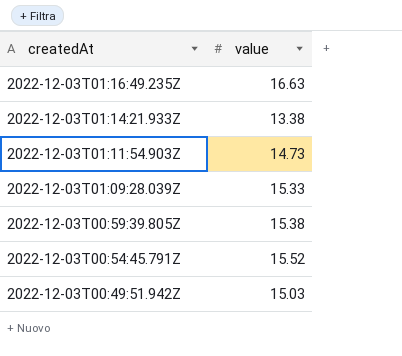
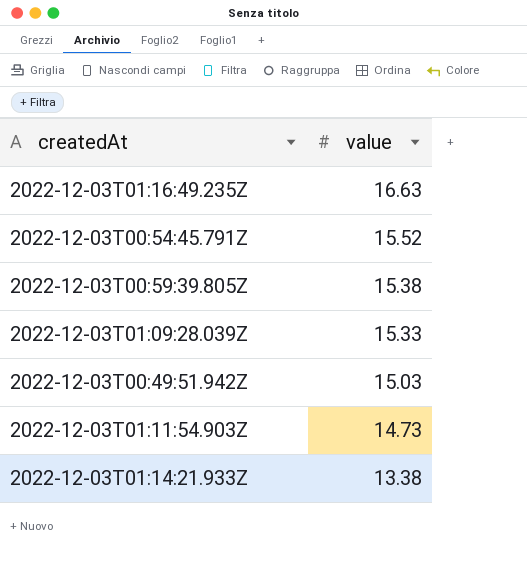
row order: createdAt descending -> value descending

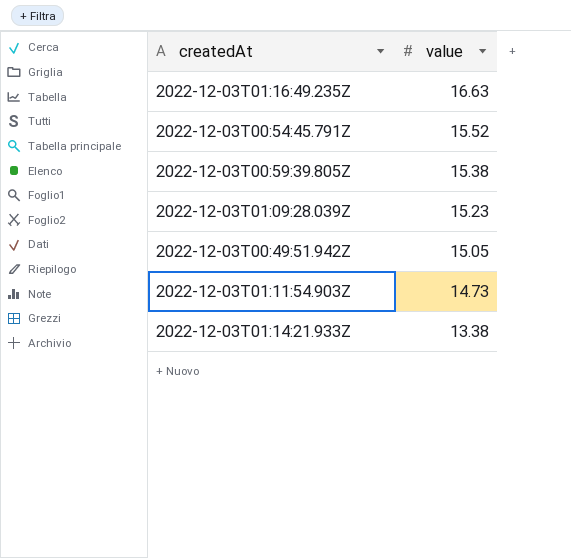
2022-12-03T01:09:28.039Z | value: 15.33 -> 15.23
2022-12-03T00:49:51.942Z | value: 15.03 -> 15.05

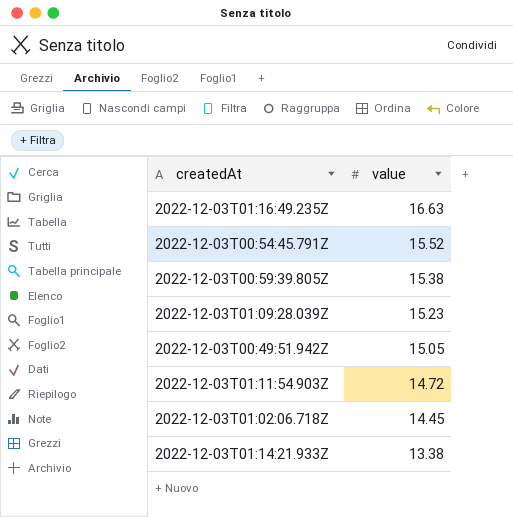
2022-12-03T01:11:54.903Z | value: 14.73 -> 14.72
row 2022-12-03T01:02:06.718Z: none -> 14.45

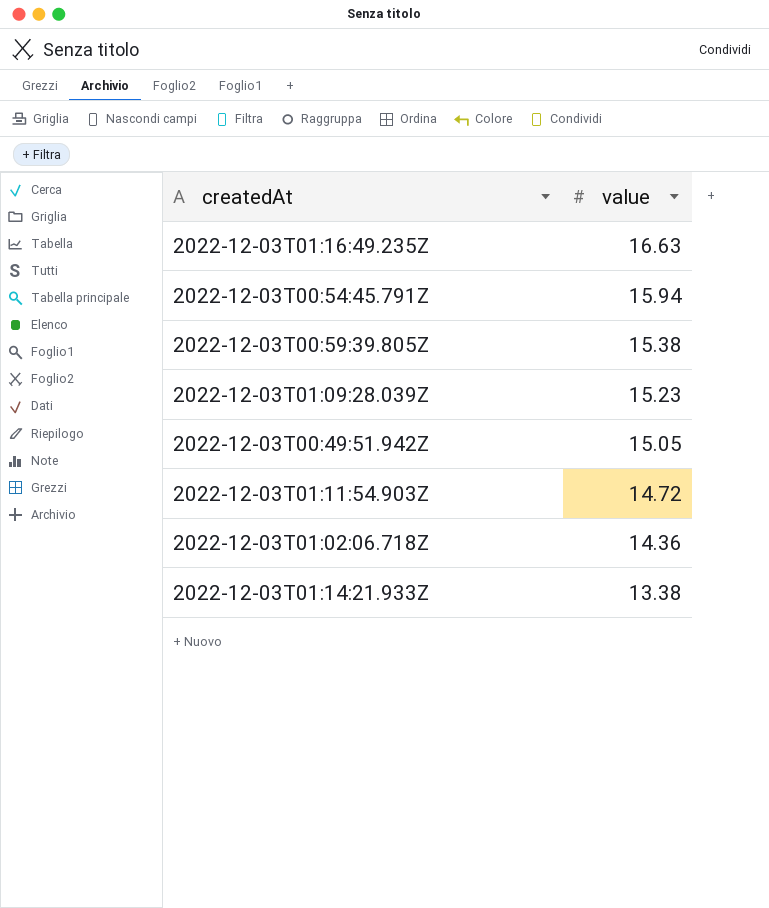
2022-12-03T00:54:45.791Z | value: 15.52 -> 15.94
2022-12-03T01:02:06.718Z | value: 14.45 -> 14.36

